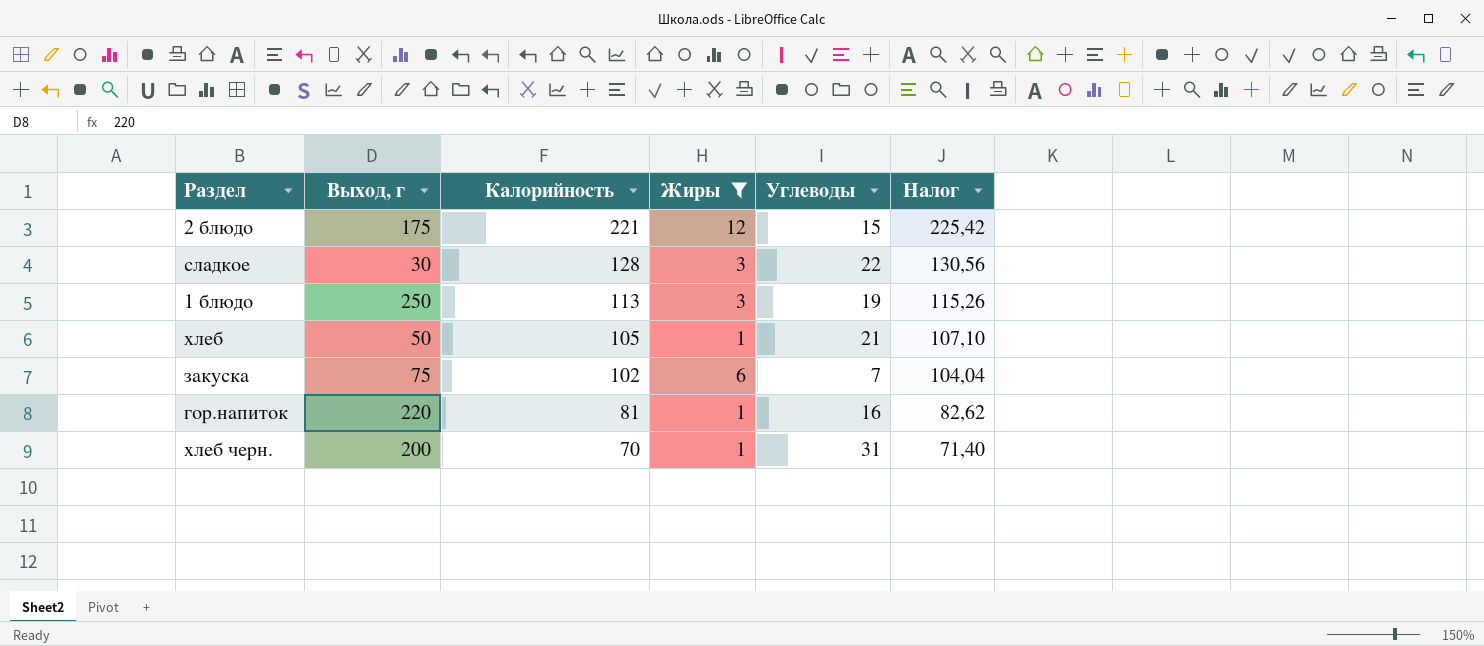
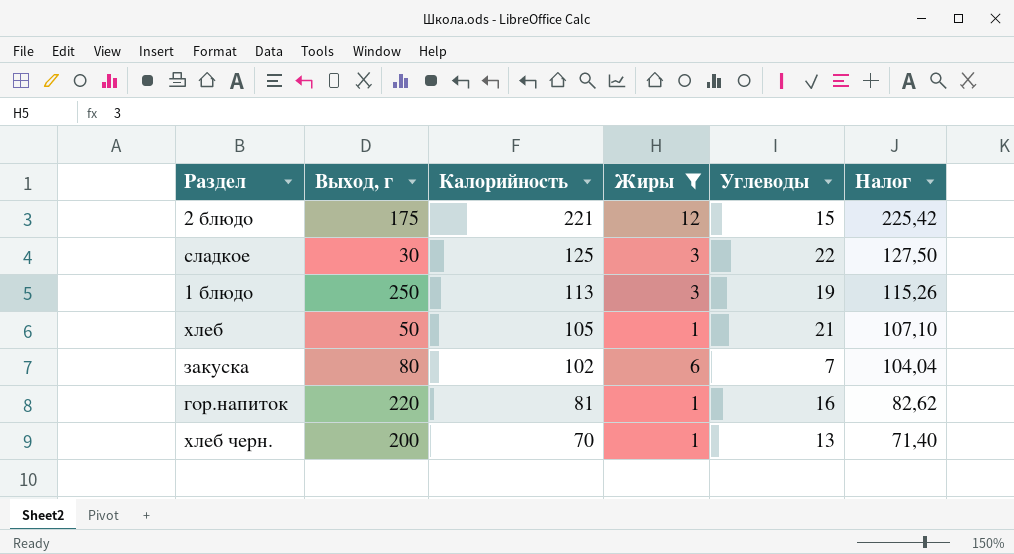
сладкое | Калорийность: 128 -> 125
сладкое | Налог: 130,56 -> 127,50
закуска | Выход, г: 75 -> 80
хлеб черн. | Углеводы: 31 -> 13

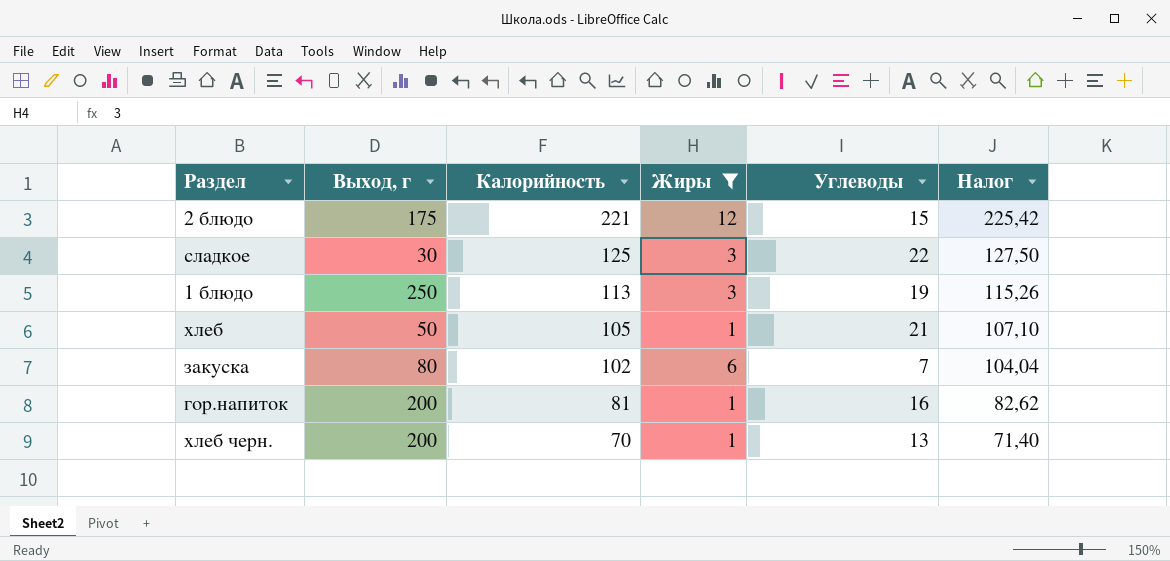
гор.напиток | Выход, г: 220 -> 200

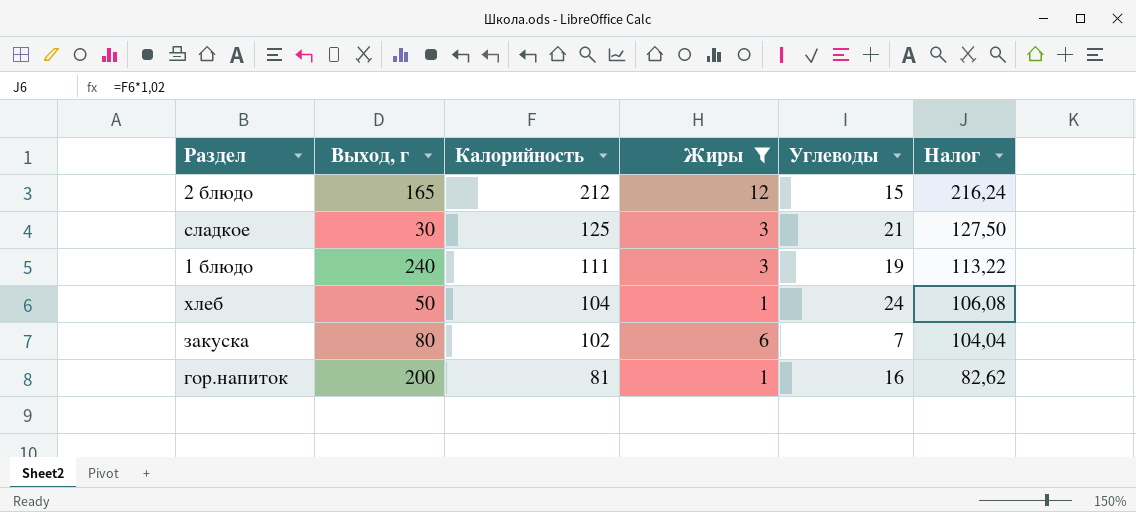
row хлеб черн.: 200 | 70 | 1 | 13 | 71,40 -> none
2 блюдо | Выход, г: 175 -> 165
2 блюдо | Калорийность: 221 -> 212
2 блюдо | Налог: 225,42 -> 216,24
сладкое | Углеводы: 22 -> 21
1 блюдо | Выход, г: 250 -> 240
1 блюдо | Калорийность: 113 -> 111
1 блюдо | Налог: 115,26 -> 113,22
хлеб | Калорийность: 105 -> 104
хлеб | Углеводы: 21 -> 24
хлеб | Налог: 107,10 -> 106,08

